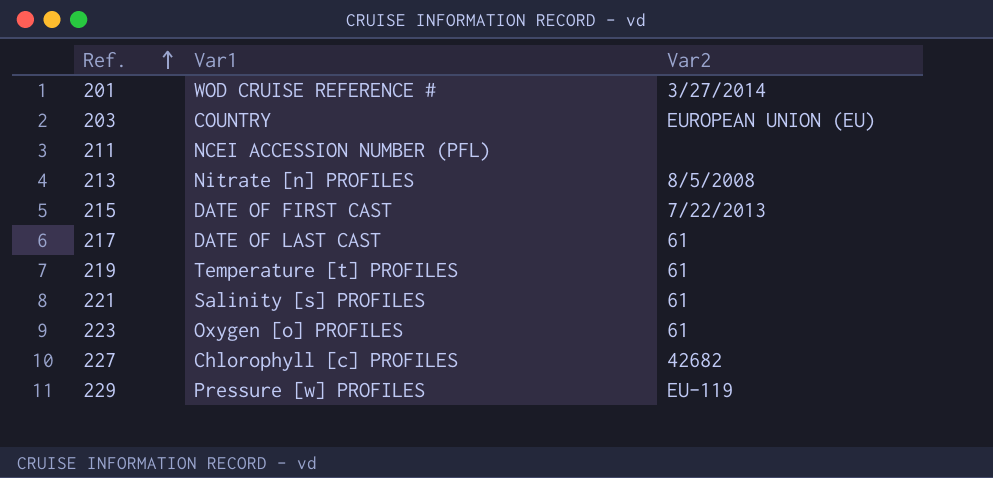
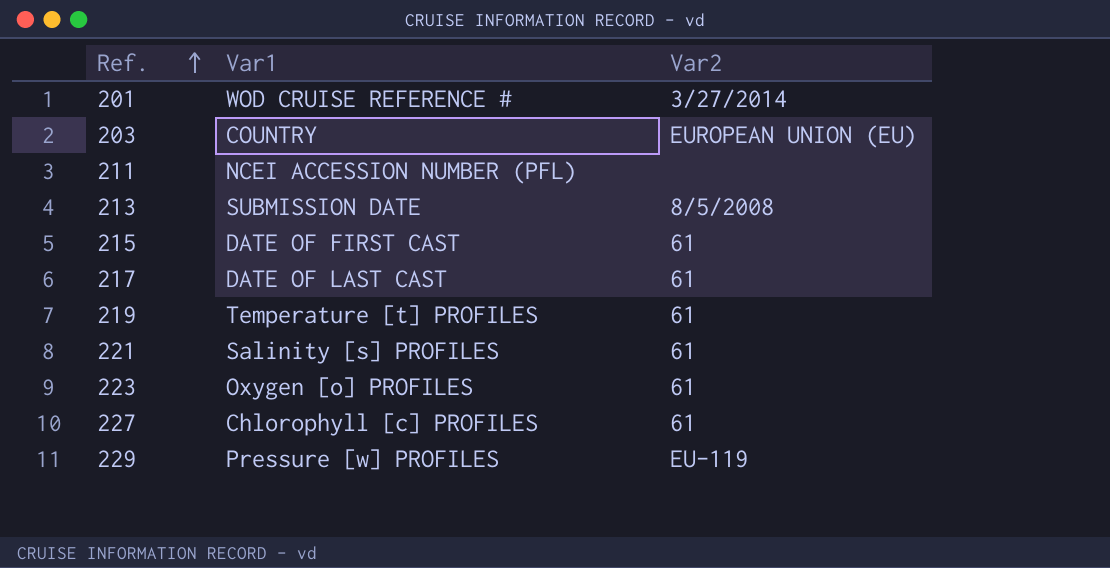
213 | Var1: Nitrate [n] PROFILES -> SUBMISSION DATE
215 | Var2: 7/22/2013 -> 61
227 | Var2: 42682 -> 61

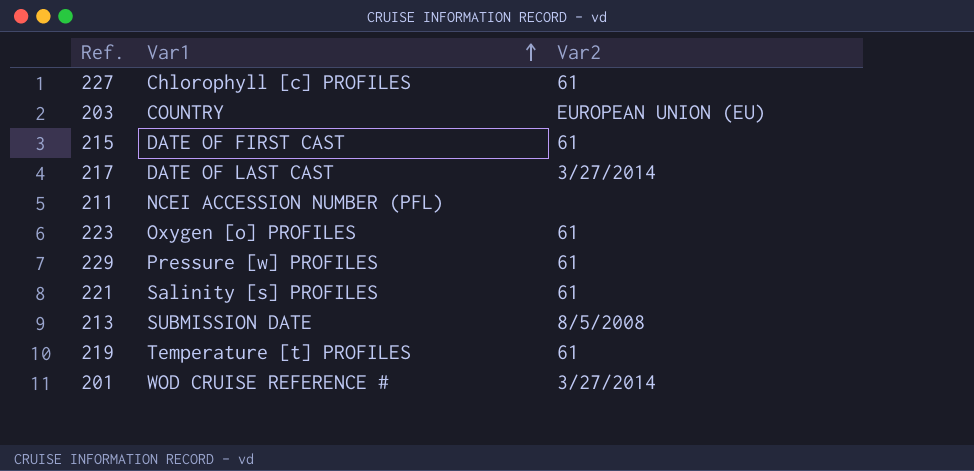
row order: Ref. ascending -> Var1 ascending
217 | Var2: 61 -> 3/27/2014
229 | Var2: EU-119 -> 61

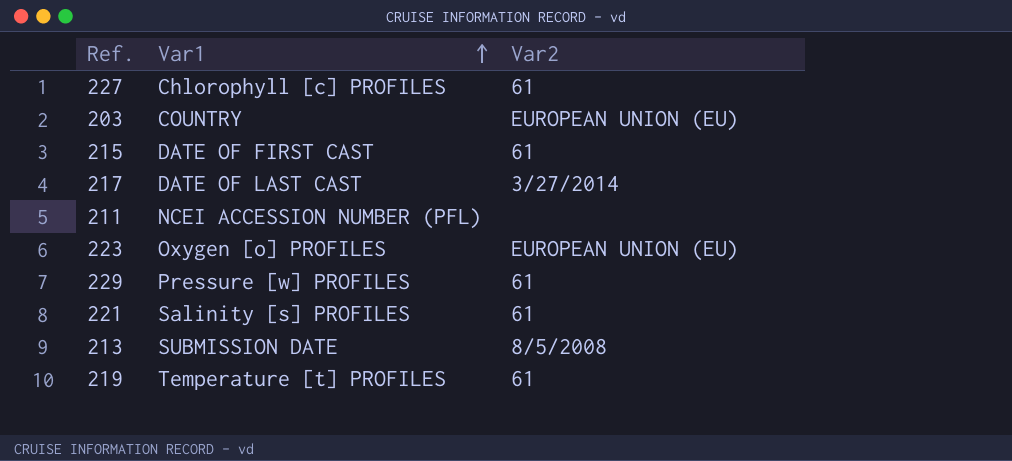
row 201: WOD CRUISE REFERENCE # | 3/27/2014 -> none
223 | Var2: 61 -> EUROPEAN UNION (EU)

